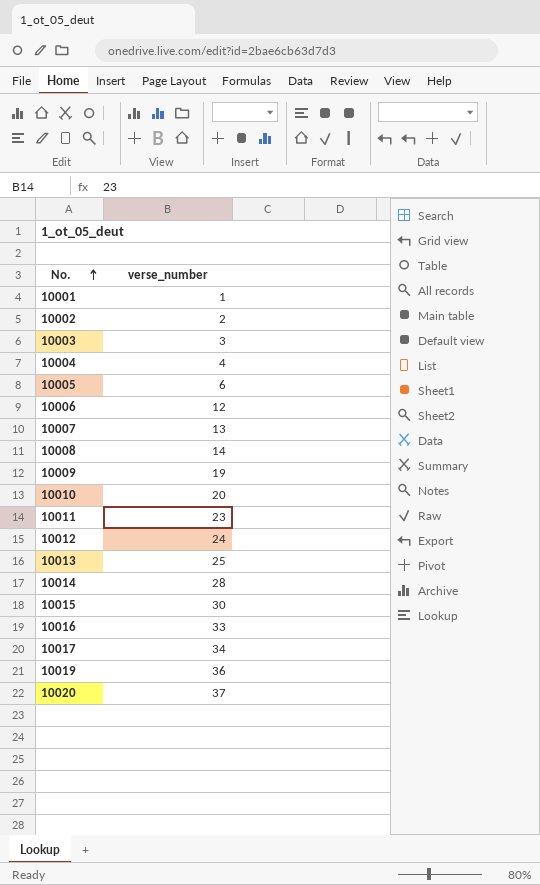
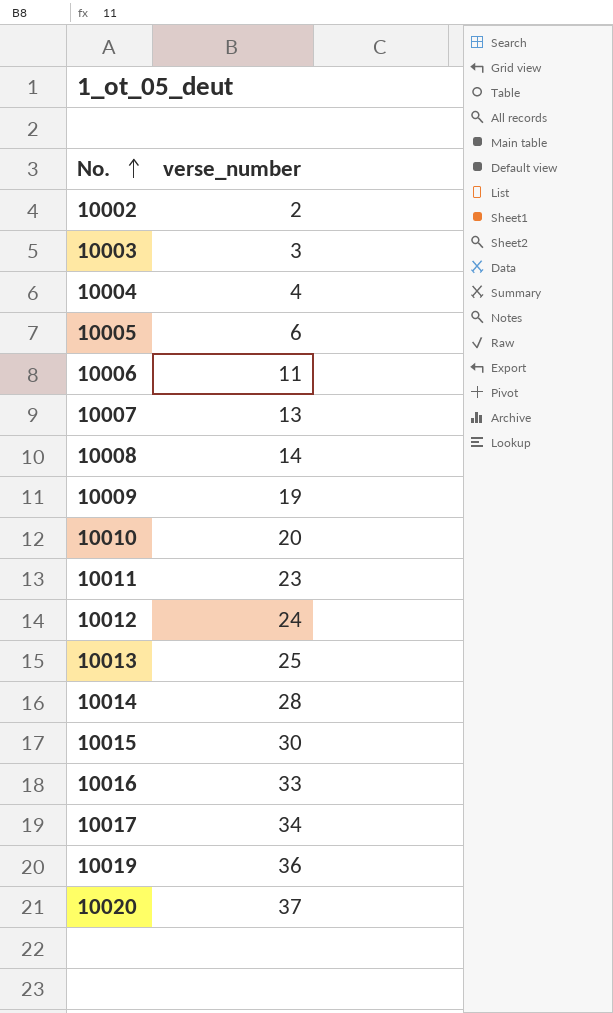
row 10001: 1 -> none
10006 | verse_number: 12 -> 11

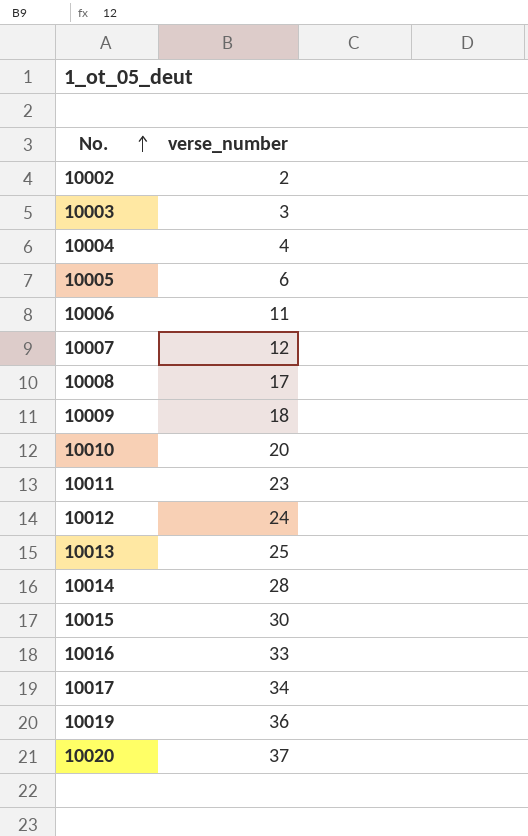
10007 | verse_number: 13 -> 12
10008 | verse_number: 14 -> 17
10009 | verse_number: 19 -> 18

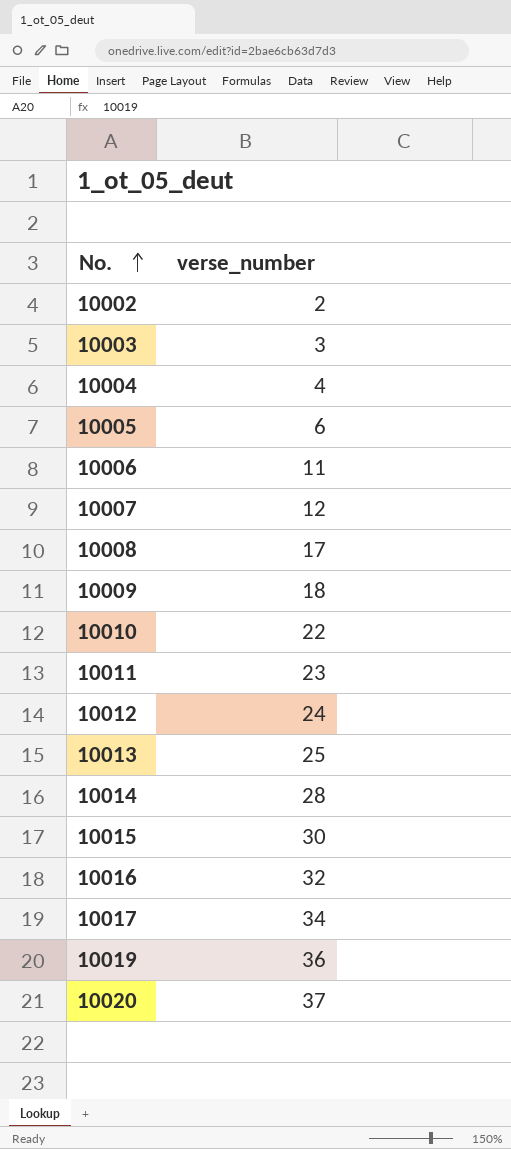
10010 | verse_number: 20 -> 22
10016 | verse_number: 33 -> 32

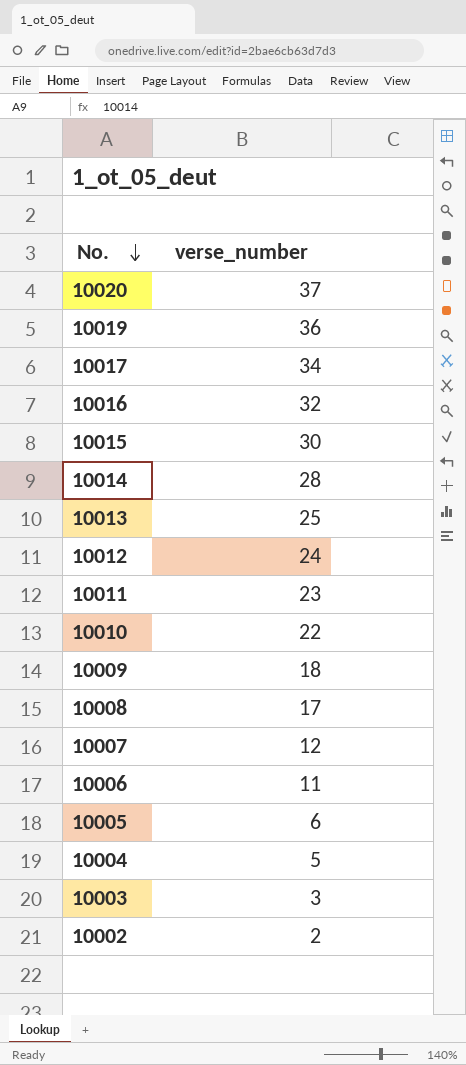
row order: No. ascending -> No. descending
10004 | verse_number: 4 -> 5

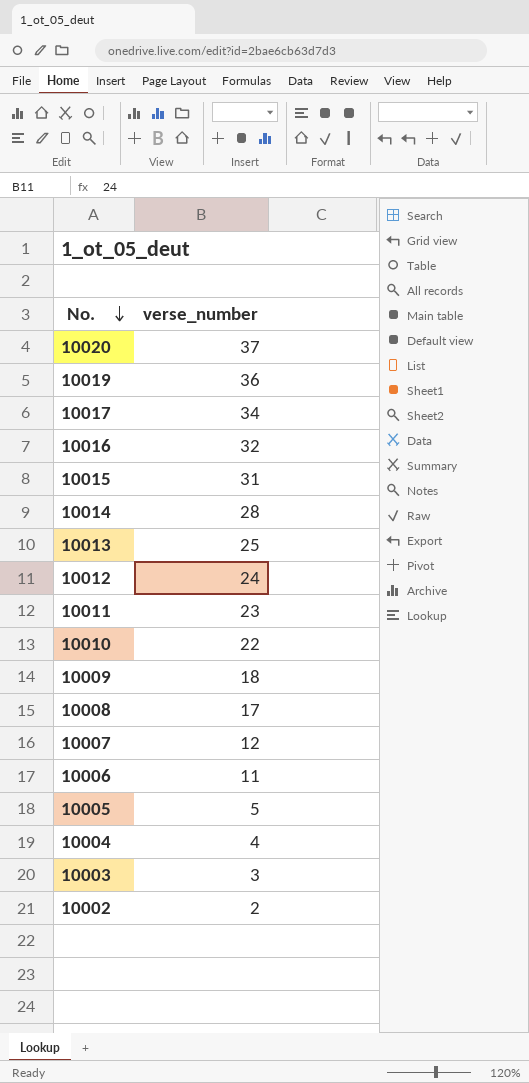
10015 | verse_number: 30 -> 31
10005 | verse_number: 6 -> 5
10004 | verse_number: 5 -> 4

